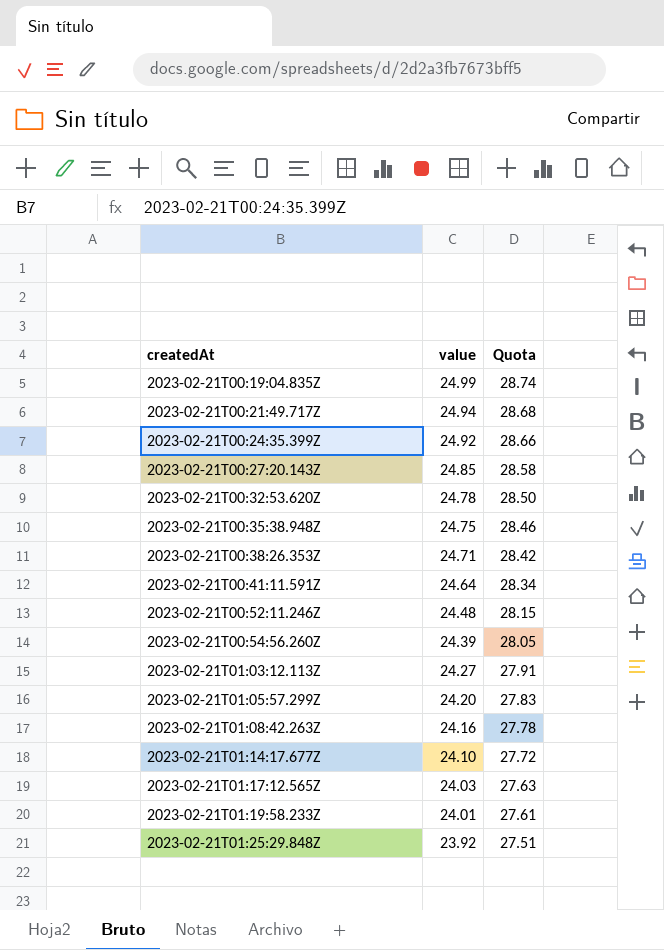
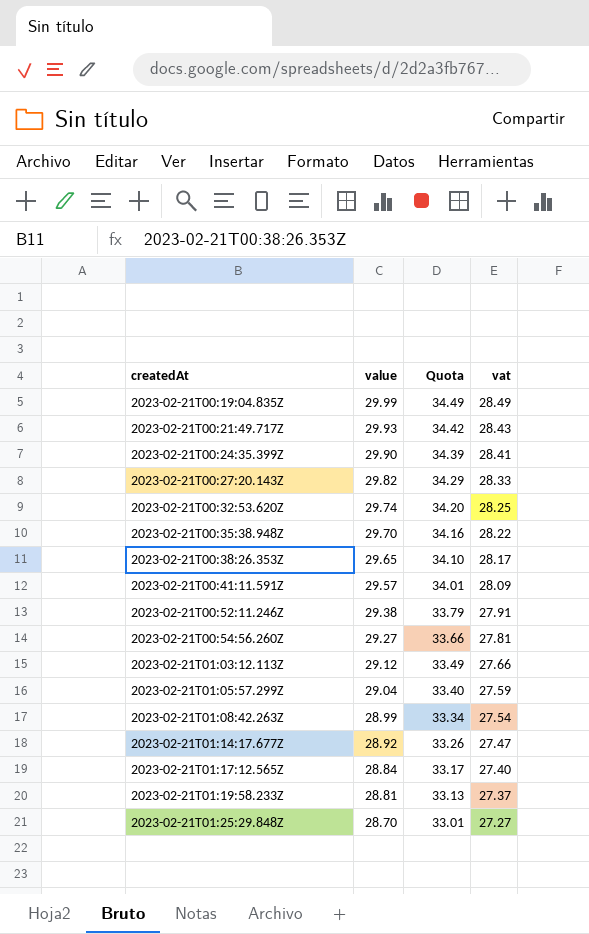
column vat | formula: none -> [value] * 0.95
2023-02-21T00:19:04.835Z | value: 24.99 -> 29.99
2023-02-21T00:19:04.835Z | Quota: 28.74 -> 34.49
2023-02-21T00:21:49.717Z | value: 24.94 -> 29.93
2023-02-21T00:21:49.717Z | Quota: 28.68 -> 34.42
2023-02-21T00:24:35.399Z | value: 24.92 -> 29.90
2023-02-21T00:24:35.399Z | Quota: 28.66 -> 34.39
2023-02-21T00:27:20.143Z | value: 24.85 -> 29.82
2023-02-21T00:27:20.143Z | Quota: 28.58 -> 34.29
2023-02-21T00:32:53.620Z | value: 24.78 -> 29.74
2023-02-21T00:32:53.620Z | Quota: 28.50 -> 34.20
2023-02-21T00:35:38.948Z | value: 24.75 -> 29.70
2023-02-21T00:35:38.948Z | Quota: 28.46 -> 34.16
2023-02-21T00:38:26.353Z | value: 24.71 -> 29.65
2023-02-21T00:38:26.353Z | Quota: 28.42 -> 34.10
2023-02-21T00:41:11.591Z | value: 24.64 -> 29.57
2023-02-21T00:41:11.591Z | Quota: 28.34 -> 34.01
2023-02-21T00:52:11.246Z | value: 24.48 -> 29.38
2023-02-21T00:52:11.246Z | Quota: 28.15 -> 33.79
2023-02-21T00:54:56.260Z | value: 24.39 -> 29.27
2023-02-21T00:54:56.260Z | Quota: 28.05 -> 33.66
2023-02-21T01:03:12.113Z | value: 24.27 -> 29.12
2023-02-21T01:03:12.113Z | Quota: 27.91 -> 33.49
2023-02-21T01:05:57.299Z | value: 24.20 -> 29.04
2023-02-21T01:05:57.299Z | Quota: 27.83 -> 33.40
2023-02-21T01:08:42.263Z | value: 24.16 -> 28.99
2023-02-21T01:08:42.263Z | Quota: 27.78 -> 33.34
2023-02-21T01:14:17.677Z | value: 24.10 -> 28.92
2023-02-21T01:14:17.677Z | Quota: 27.72 -> 33.26
2023-02-21T01:17:12.565Z | value: 24.03 -> 28.84
2023-02-21T01:17:12.565Z | Quota: 27.63 -> 33.17
2023-02-21T01:19:58.233Z | value: 24.01 -> 28.81
2023-02-21T01:19:58.233Z | Quota: 27.61 -> 33.13
2023-02-21T01:25:29.848Z | value: 23.92 -> 28.70
2023-02-21T01:25:29.848Z | Quota: 27.51 -> 33.01

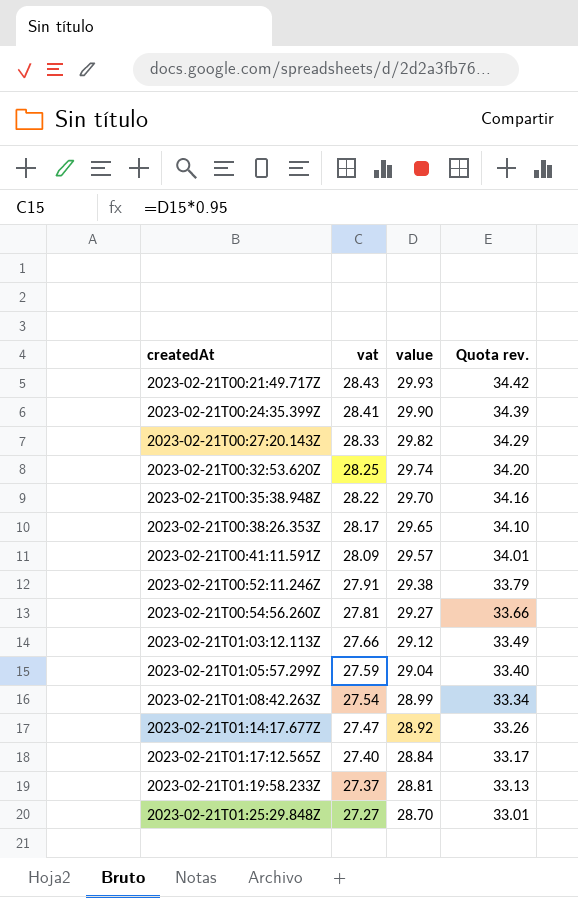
column vat | position: 4 -> 2
column name: Quota -> Quota rev.
row 2023-02-21T00:19:04.835Z: 29.99 | 34.49 | 28.49 -> none

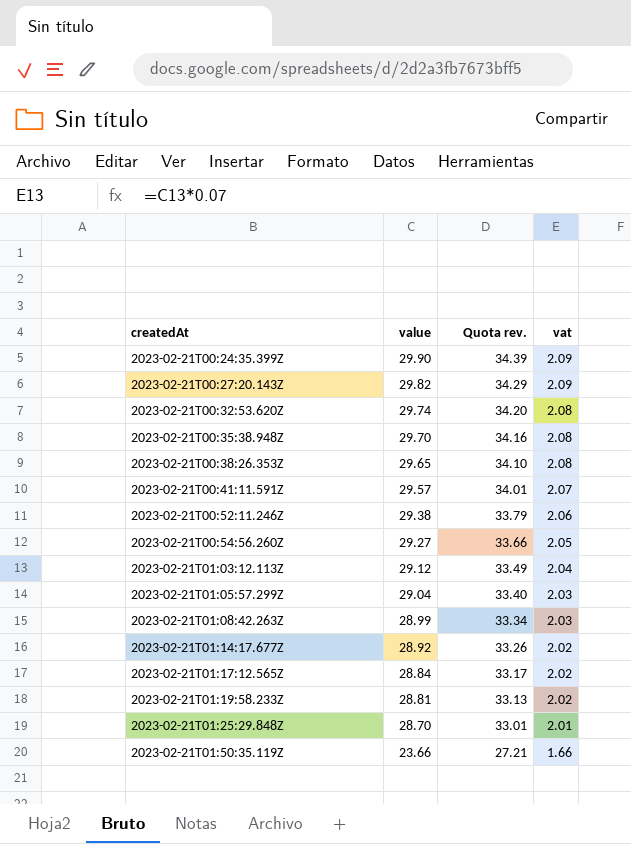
column vat | formula: [value] * 0.95 -> [value] * 0.07
column vat | position: 2 -> 4
row 2023-02-21T00:21:49.717Z: 28.43 | 29.93 | 34.42 -> none
row 2023-02-21T01:50:35.119Z: none -> 23.66 | 27.21 | 1.66

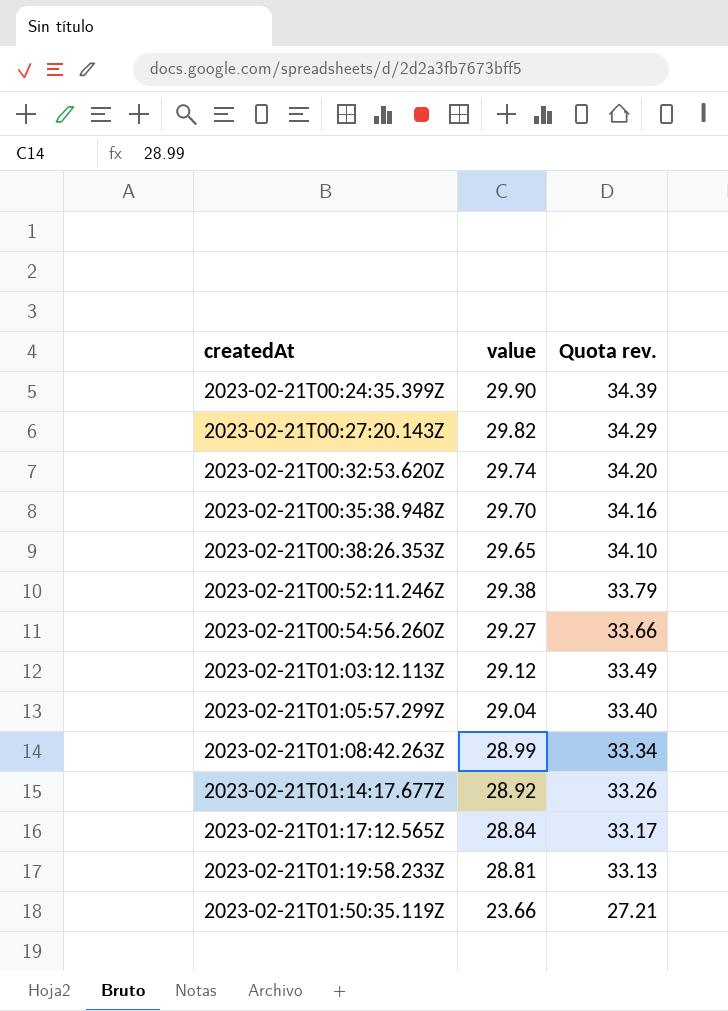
column vat | formula: [value] * 0.07 -> none
row 2023-02-21T00:41:11.591Z: 29.57 | 34.01 | 2.07 -> none
row 2023-02-21T01:25:29.848Z: 28.70 | 33.01 | 2.01 -> none

